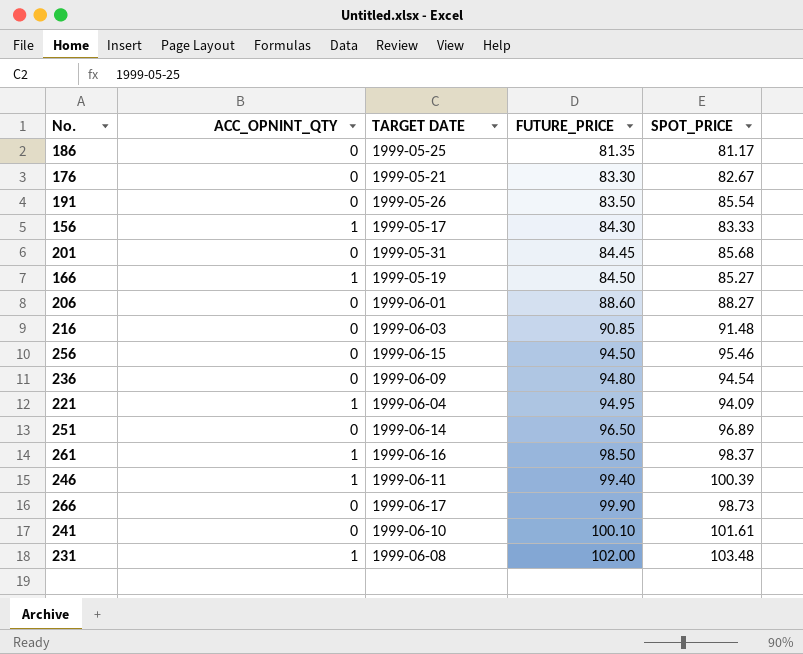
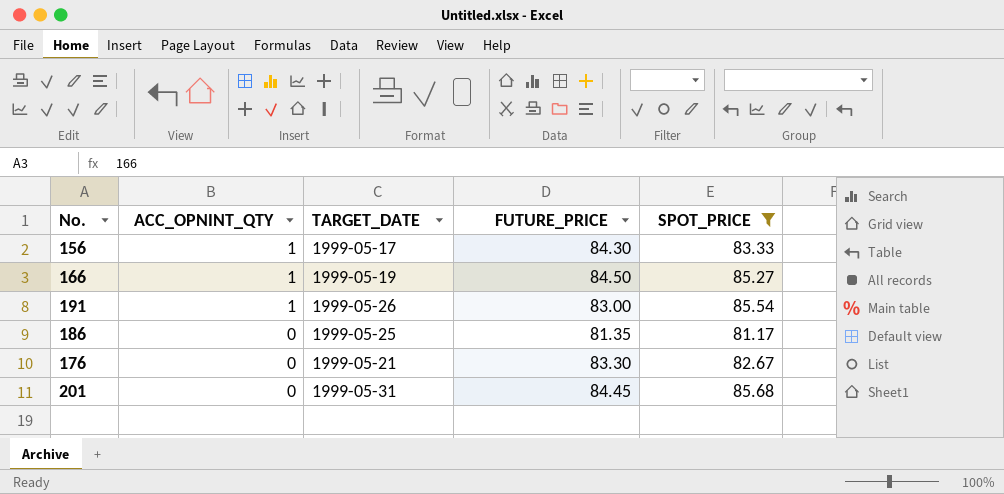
filter: none -> SPOT_PRICE <= 85.68
row order: FUTURE_PRICE ascending -> ACC_OPNINT_QTY descending
column name: TARGET DATE -> TARGET_DATE
191 | ACC_OPNINT_QTY: 0 -> 1
191 | FUTURE_PRICE: 83.50 -> 83.00

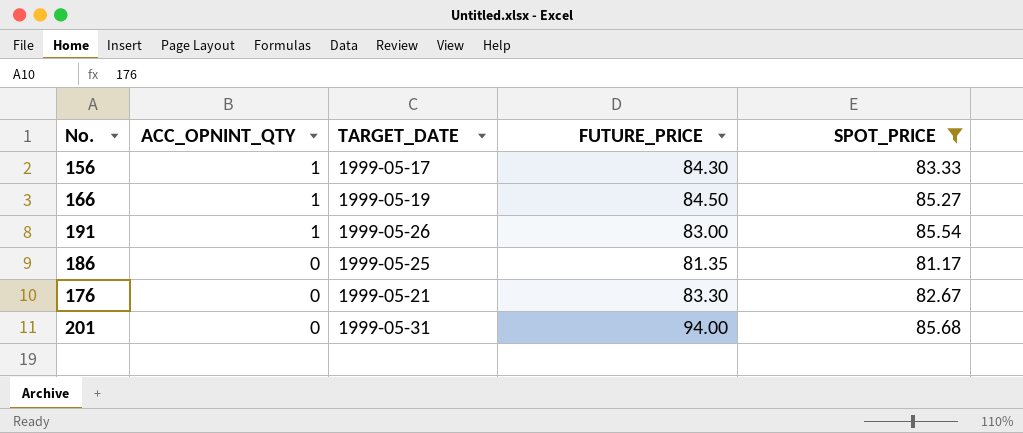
201 | FUTURE_PRICE: 84.45 -> 94.00

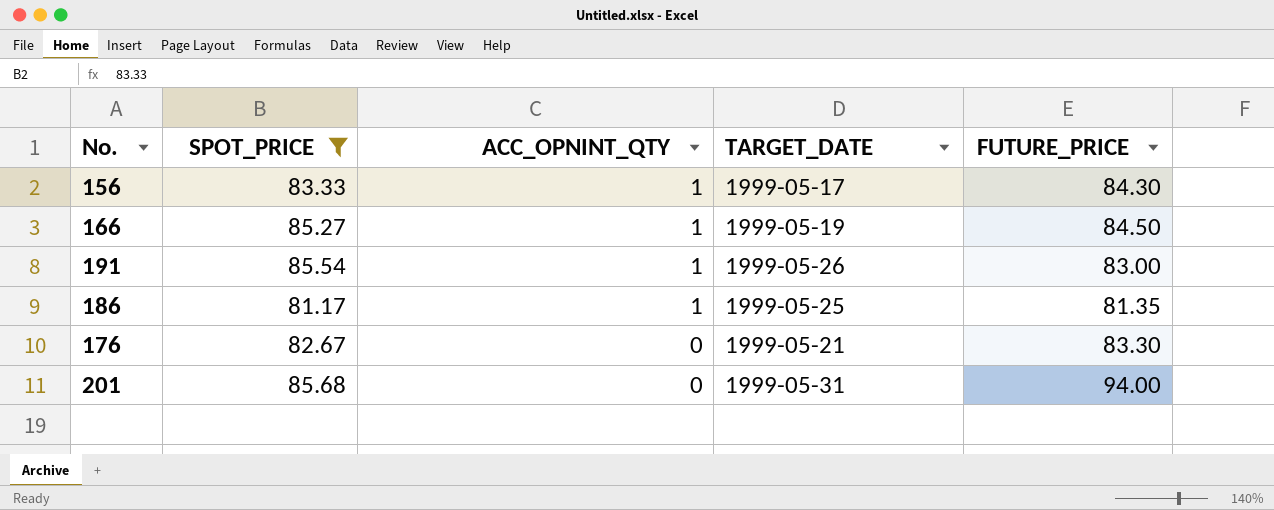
column SPOT_PRICE | position: 5 -> 2
186 | ACC_OPNINT_QTY: 0 -> 1

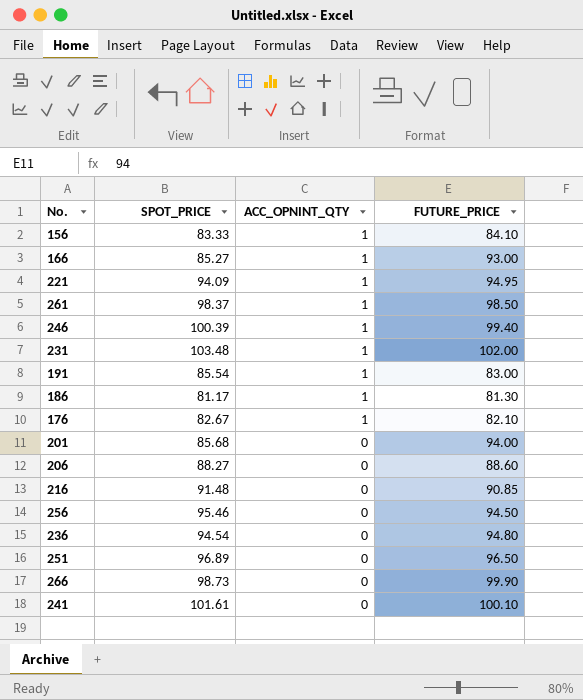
filter: SPOT_PRICE <= 85.68 -> none
column TARGET_DATE | position: 4 -> none
156 | FUTURE_PRICE: 84.30 -> 84.10
166 | FUTURE_PRICE: 84.50 -> 93.00
186 | FUTURE_PRICE: 81.35 -> 81.30
176 | ACC_OPNINT_QTY: 0 -> 1
176 | FUTURE_PRICE: 83.30 -> 82.10

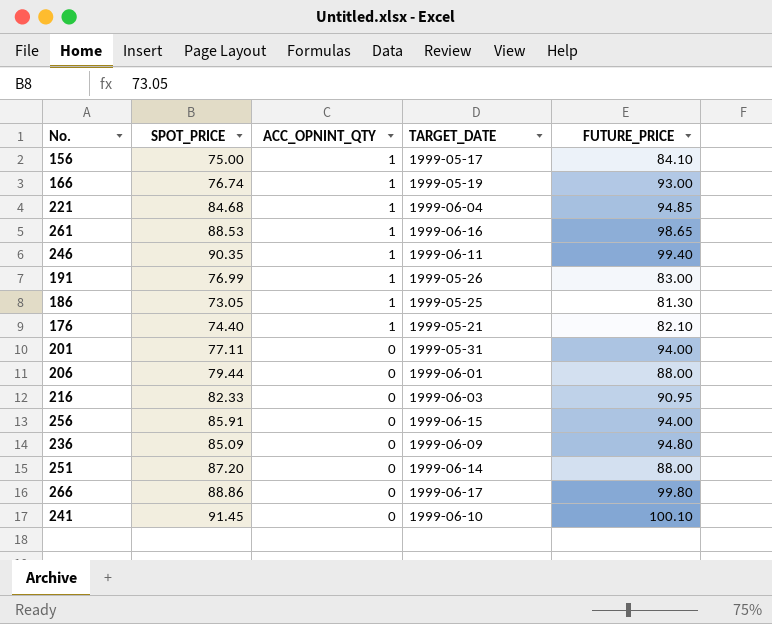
column TARGET_DATE | position: none -> 4
row 231: 103.48 | 1 | 102.00 -> none
156 | SPOT_PRICE: 83.33 -> 75.00
166 | SPOT_PRICE: 85.27 -> 76.74
221 | SPOT_PRICE: 94.09 -> 84.68
221 | FUTURE_PRICE: 94.95 -> 94.85
261 | SPOT_PRICE: 98.37 -> 88.53
261 | FUTURE_PRICE: 98.50 -> 98.65
246 | SPOT_PRICE: 100.39 -> 90.35
191 | SPOT_PRICE: 85.54 -> 76.99
186 | SPOT_PRICE: 81.17 -> 73.05
176 | SPOT_PRICE: 82.67 -> 74.40
201 | SPOT_PRICE: 85.68 -> 77.11
206 | SPOT_PRICE: 88.27 -> 79.44
206 | FUTURE_PRICE: 88.60 -> 88.00
216 | SPOT_PRICE: 91.48 -> 82.33
216 | FUTURE_PRICE: 90.85 -> 90.95
256 | SPOT_PRICE: 95.46 -> 85.91
256 | FUTURE_PRICE: 94.50 -> 94.00
236 | SPOT_PRICE: 94.54 -> 85.09
251 | SPOT_PRICE: 96.89 -> 87.20
251 | FUTURE_PRICE: 96.50 -> 88.00
266 | SPOT_PRICE: 98.73 -> 88.86
266 | FUTURE_PRICE: 99.90 -> 99.80
241 | SPOT_PRICE: 101.61 -> 91.45

